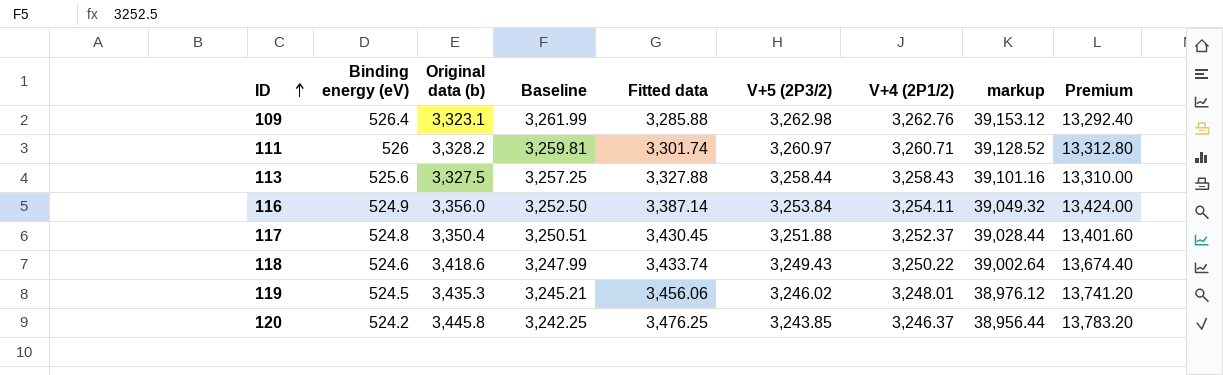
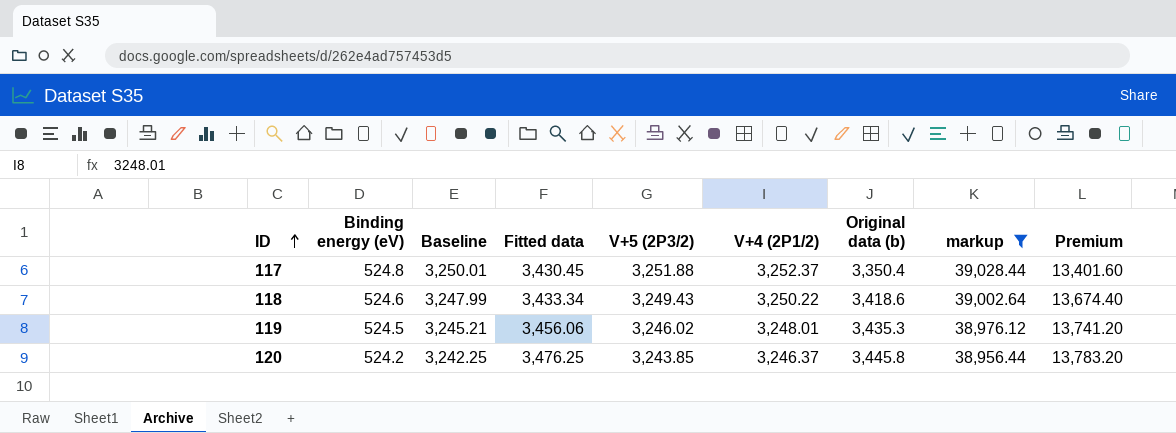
filter: none -> markup <= 39,028.44
column Original data (b) | position: 3 -> 7
117 | Baseline: 3,250.51 -> 3,250.01
118 | Fitted data: 3,433.74 -> 3,433.34

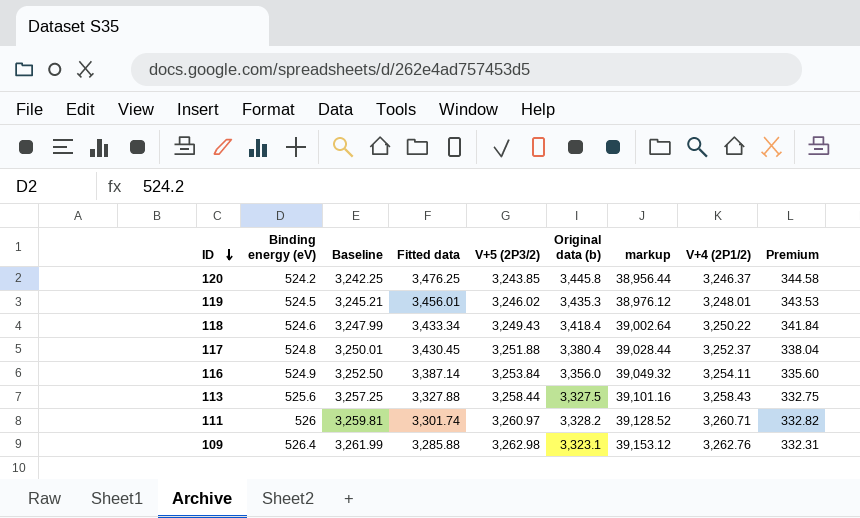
filter: markup <= 39,028.44 -> none
row order: ID ascending -> ID descending
column V+4 (2P1/2) | position: 6 -> 8
column Premium | formula: [Original data (b)] * 4 -> [Original data (b)] * 0.1
119 | Fitted data: 3,456.06 -> 3,456.01
118 | Original data (b): 3,418.6 -> 3,418.4
117 | Original data (b): 3,350.4 -> 3,380.4

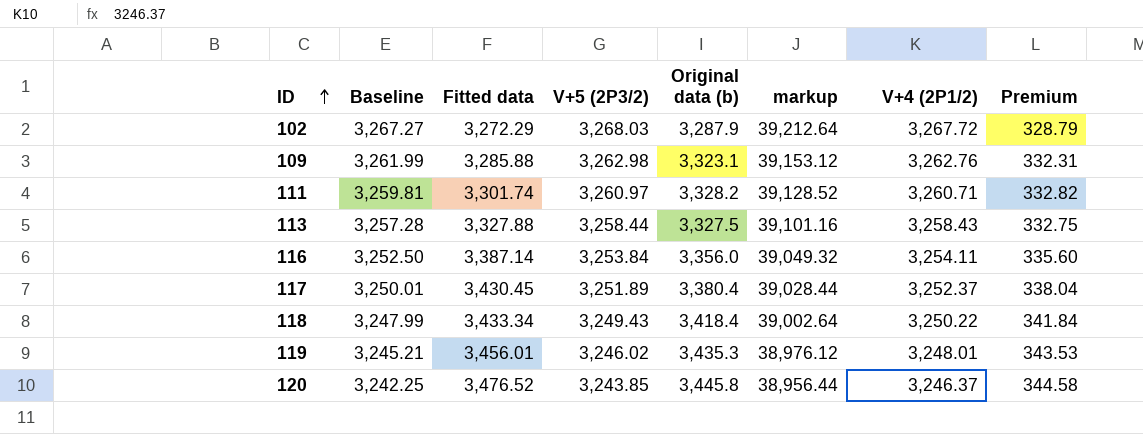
row order: ID descending -> ID ascending
column Binding energy (eV) | position: 2 -> none
row 102: none -> 3,267.27 | 3,272.29 | 3,268.03 | 3,287.9 | 39,212.64 | 3,267.72 | 328.79
113 | Baseline: 3,257.25 -> 3,257.28
117 | V+5 (2P3/2): 3,251.88 -> 3,251.89
120 | Fitted data: 3,476.25 -> 3,476.52

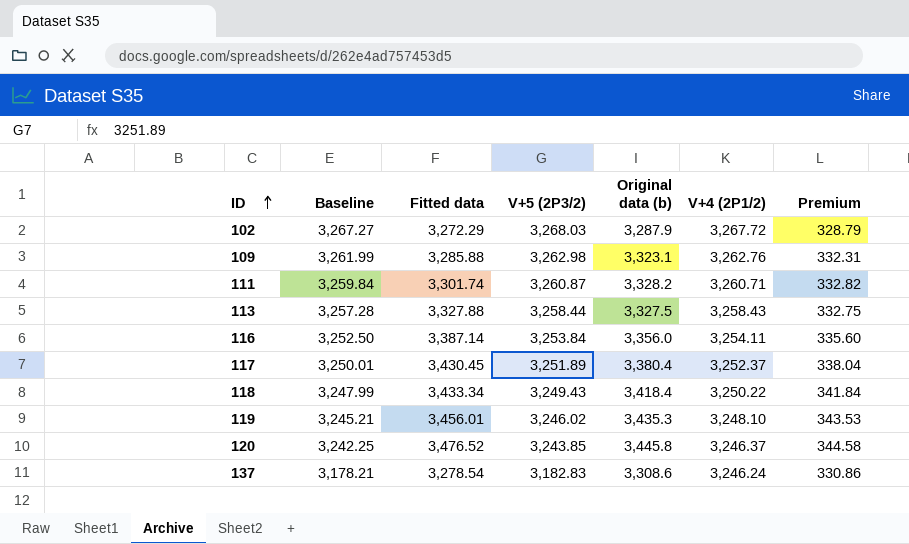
column markup | formula: [V+4 (2P1/2)] * 12 -> none
111 | Baseline: 3,259.81 -> 3,259.84
111 | V+5 (2P3/2): 3,260.97 -> 3,260.87
119 | V+4 (2P1/2): 3,248.01 -> 3,248.10
row 137: none -> 3,178.21 | 3,278.54 | 3,182.83 | 3,308.6 | 3,246.24 | 330.86

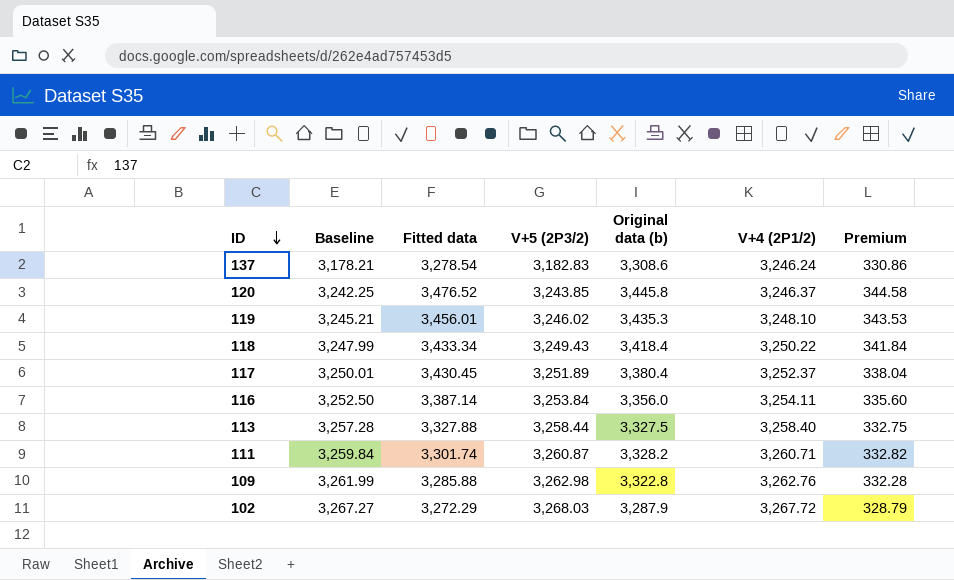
row order: ID ascending -> ID descending
113 | V+4 (2P1/2): 3,258.43 -> 3,258.40
109 | Original data (b): 3,323.1 -> 3,322.8
109 | Premium: 332.31 -> 332.28

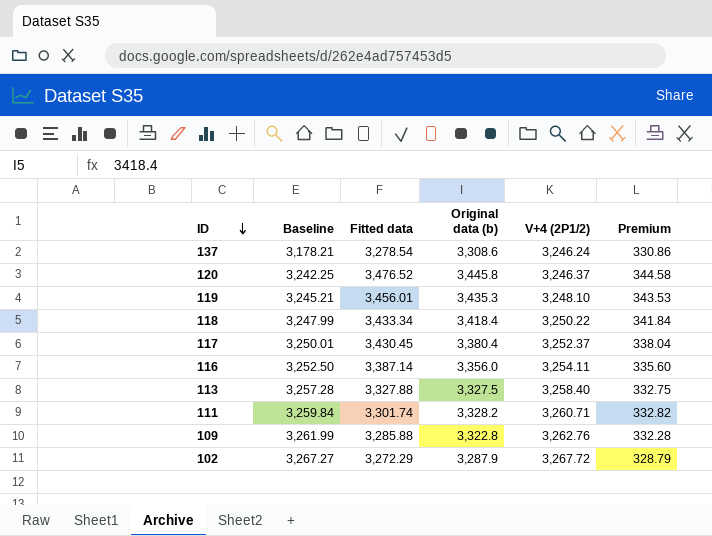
column V+5 (2P3/2) | position: 4 -> none

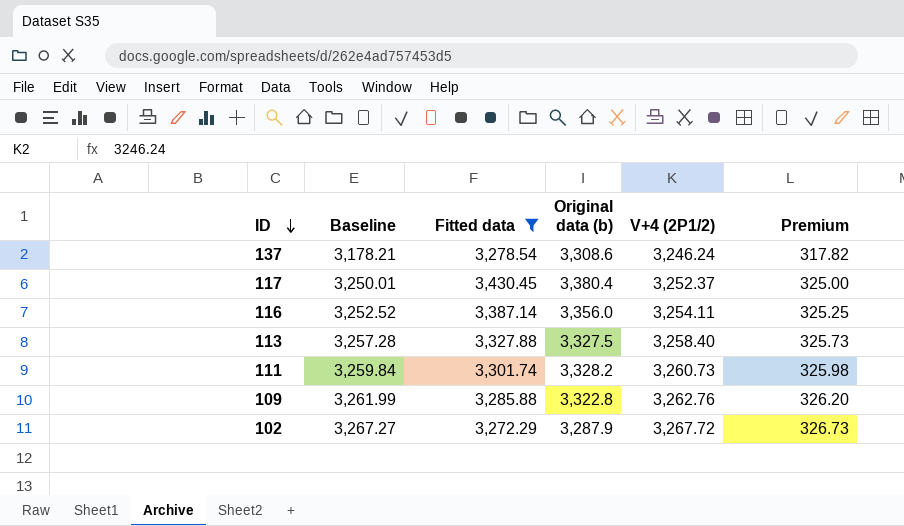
filter: none -> Fitted data <= 3,430.45
column Premium | formula: [Original data (b)] * 0.1 -> [Baseline] * 0.1
116 | Baseline: 3,252.50 -> 3,252.52
111 | V+4 (2P1/2): 3,260.71 -> 3,260.73

